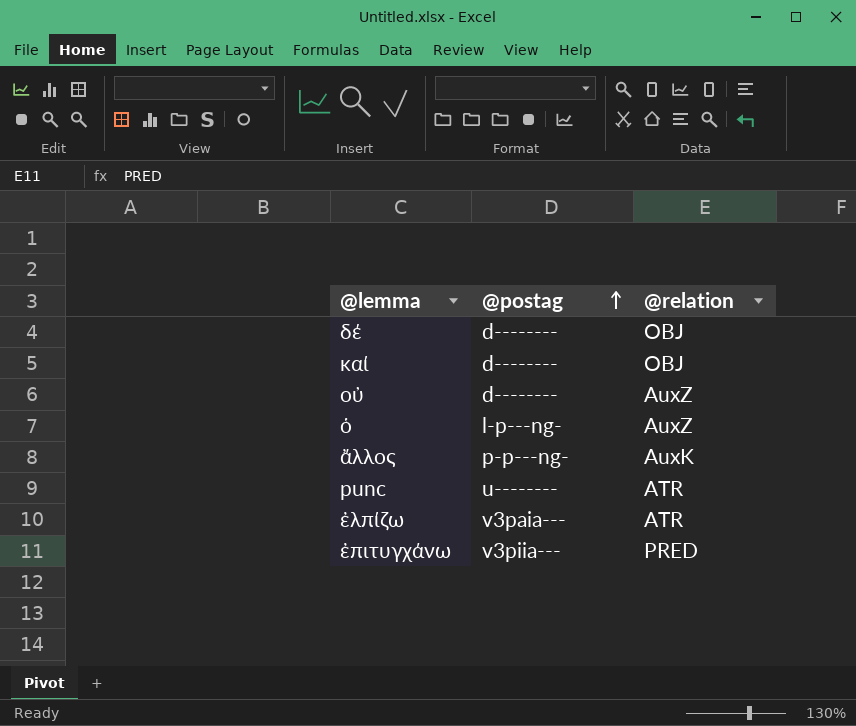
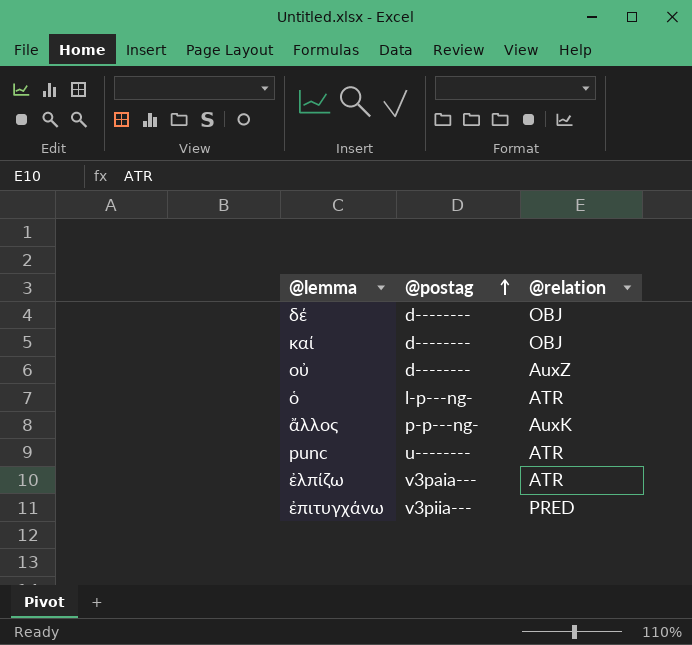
ὁ | @relation: AuxZ -> ATR

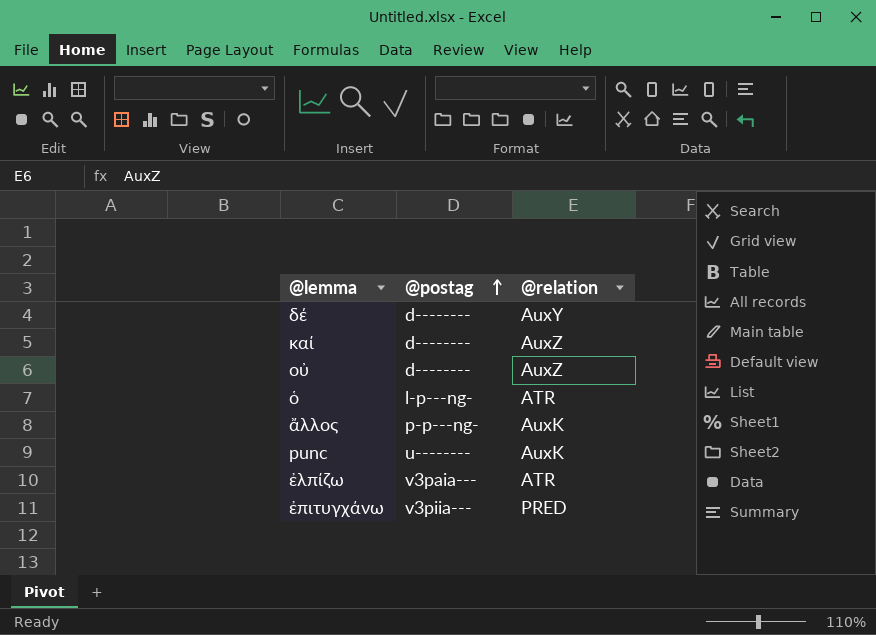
δέ | @relation: OBJ -> AuxY
καί | @relation: OBJ -> AuxZ
punc | @relation: ATR -> AuxK

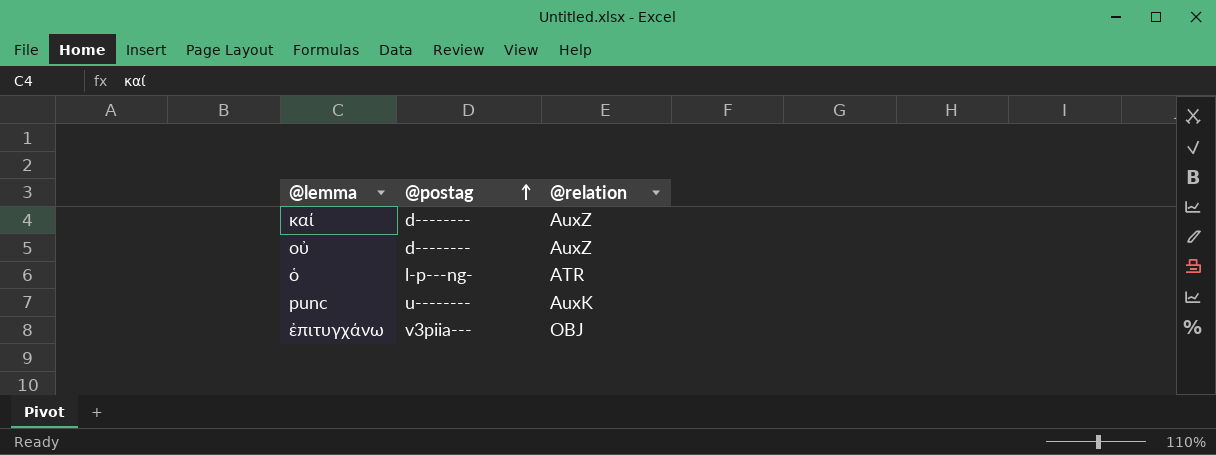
row δέ: d-------- | AuxY -> none
row ἄλλος: p-p---ng- | AuxK -> none
row ἐλπίζω: v3paia--- | ATR -> none
ἐπιτυγχάνω | @relation: PRED -> OBJ

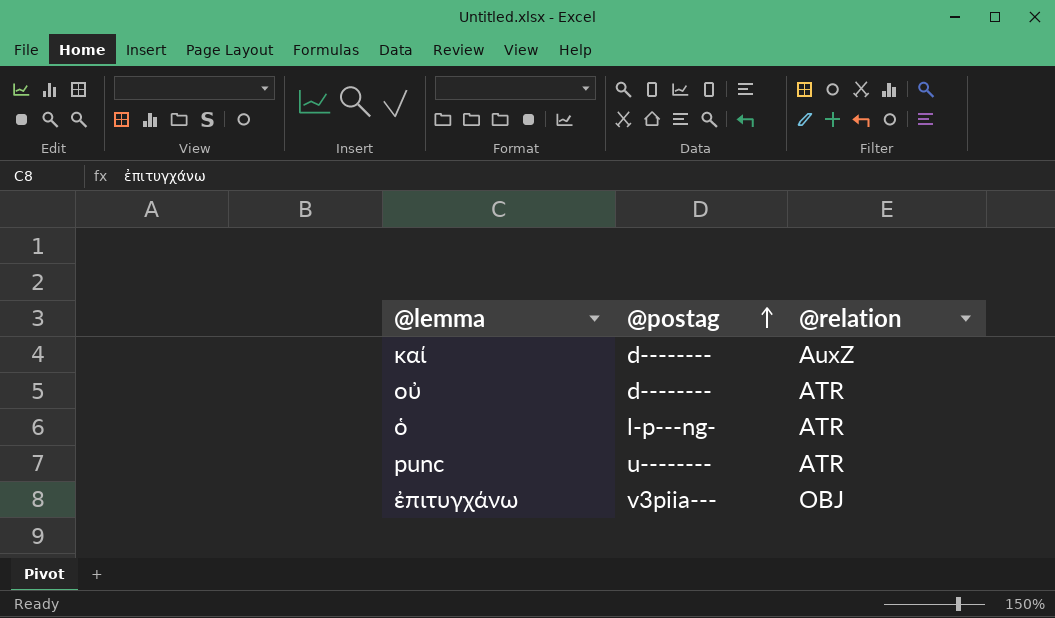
οὐ | @relation: AuxZ -> ATR
punc | @relation: AuxK -> ATR

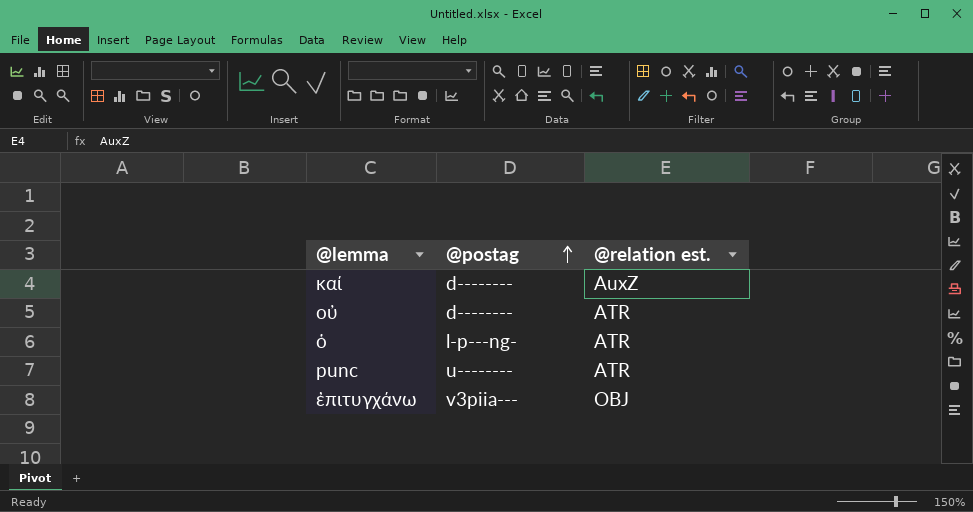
column name: @relation -> @relation est.

